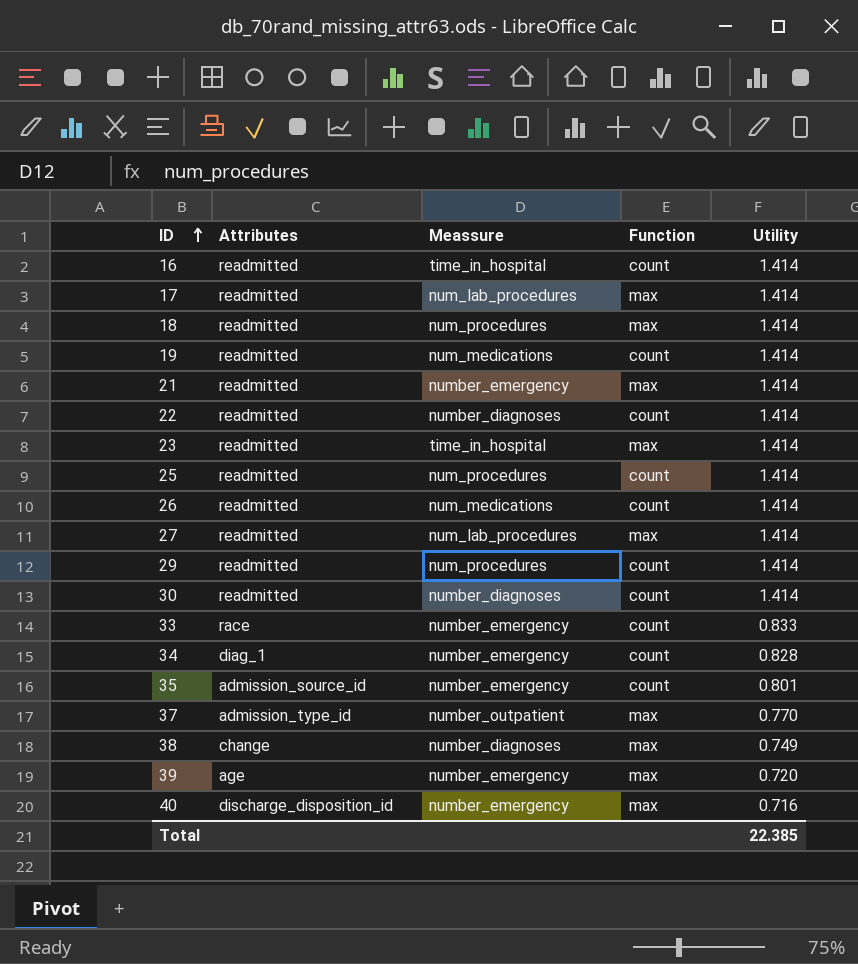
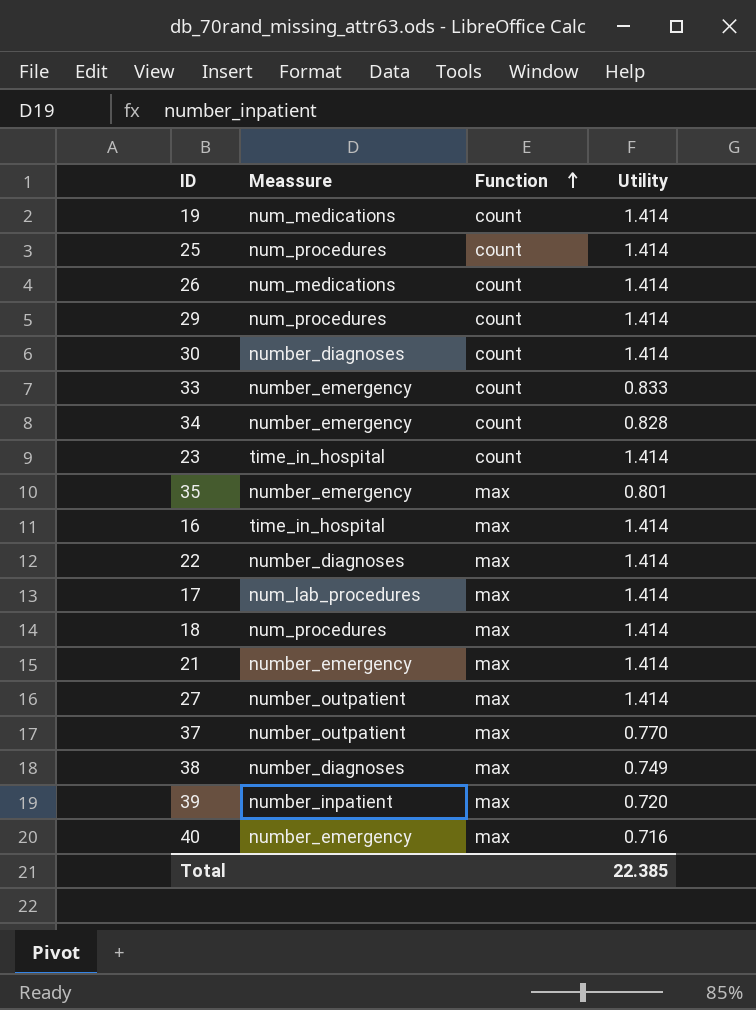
row order: ID ascending -> Function ascending
column Attributes | position: 2 -> none
23 | Function: max -> count
35 | Function: count -> max
16 | Function: count -> max
22 | Function: count -> max
27 | Meassure: num_lab_procedures -> number_outpatient
39 | Meassure: number_emergency -> number_inpatient

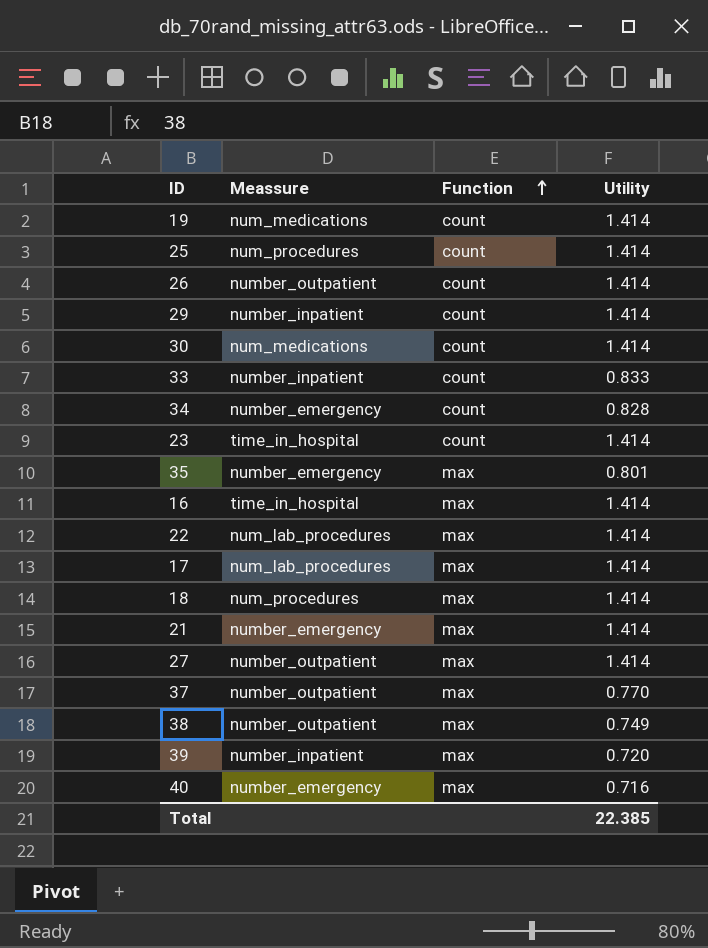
26 | Meassure: num_medications -> number_outpatient
29 | Meassure: num_procedures -> number_inpatient
30 | Meassure: number_diagnoses -> num_medications
33 | Meassure: number_emergency -> number_inpatient
22 | Meassure: number_diagnoses -> num_lab_procedures
38 | Meassure: number_diagnoses -> number_outpatient

